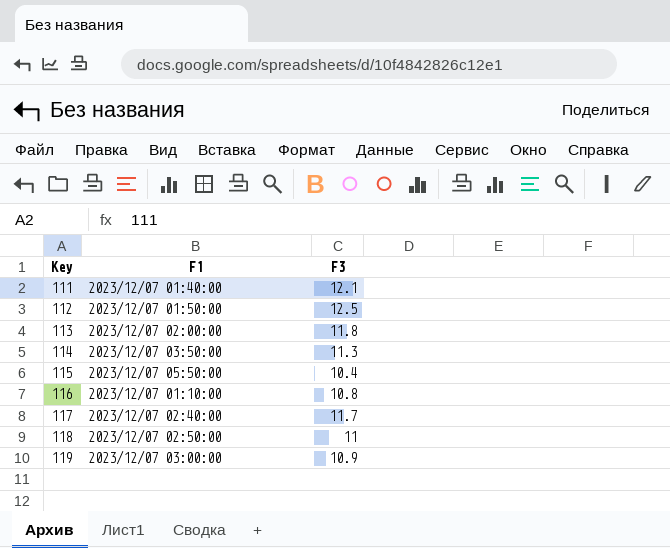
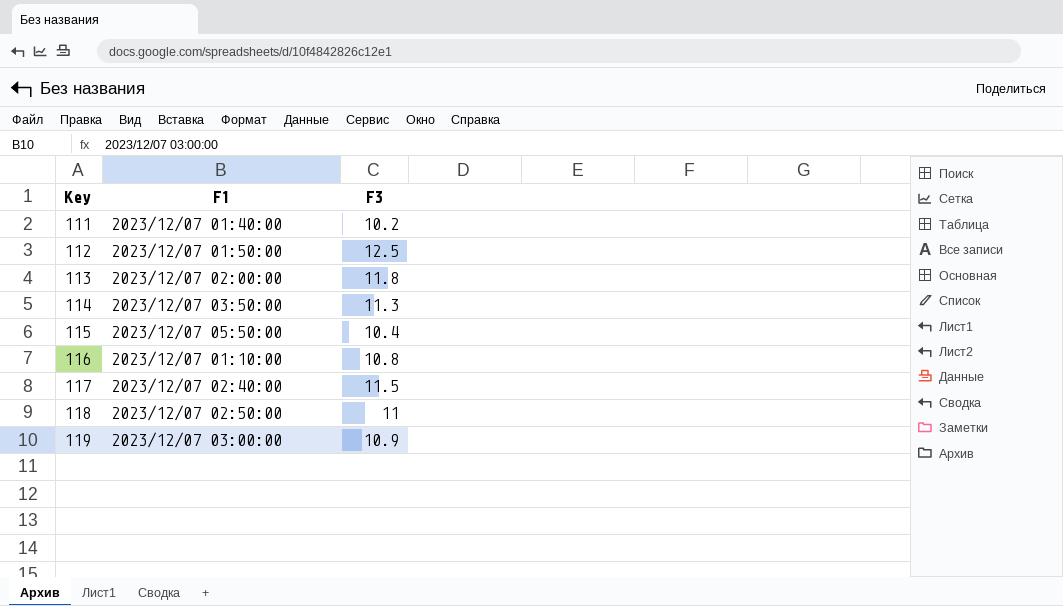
111 | F3: 12.1 -> 10.2
117 | F3: 11.7 -> 11.5

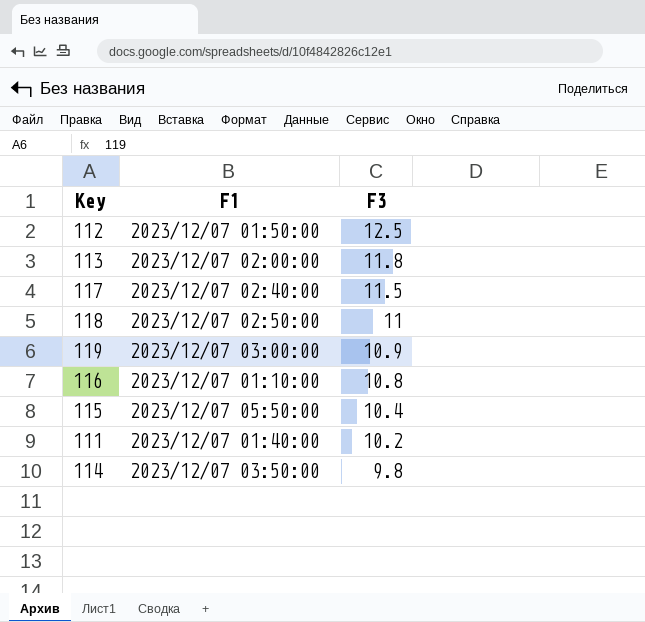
row order: Key ascending -> F3 descending
114 | F3: 11.3 -> 9.8

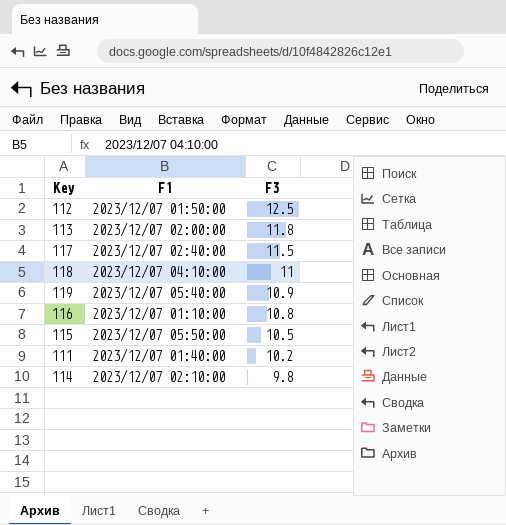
118 | F1: 2023/12/07 02:50:00 -> 2023/12/07 04:10:00
119 | F1: 2023/12/07 03:00:00 -> 2023/12/07 05:40:00
115 | F3: 10.4 -> 10.5
114 | F1: 2023/12/07 03:50:00 -> 2023/12/07 02:10:00

